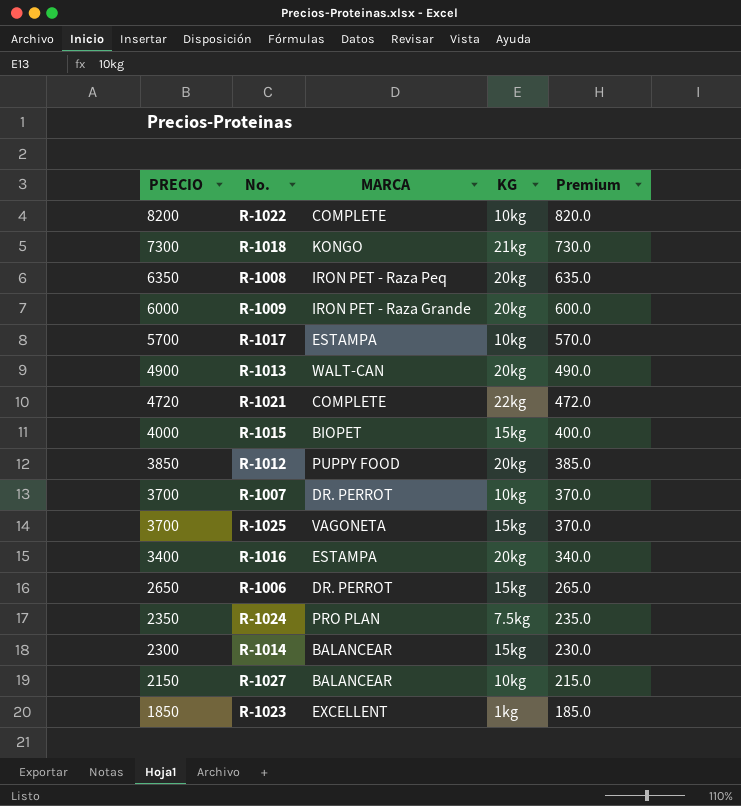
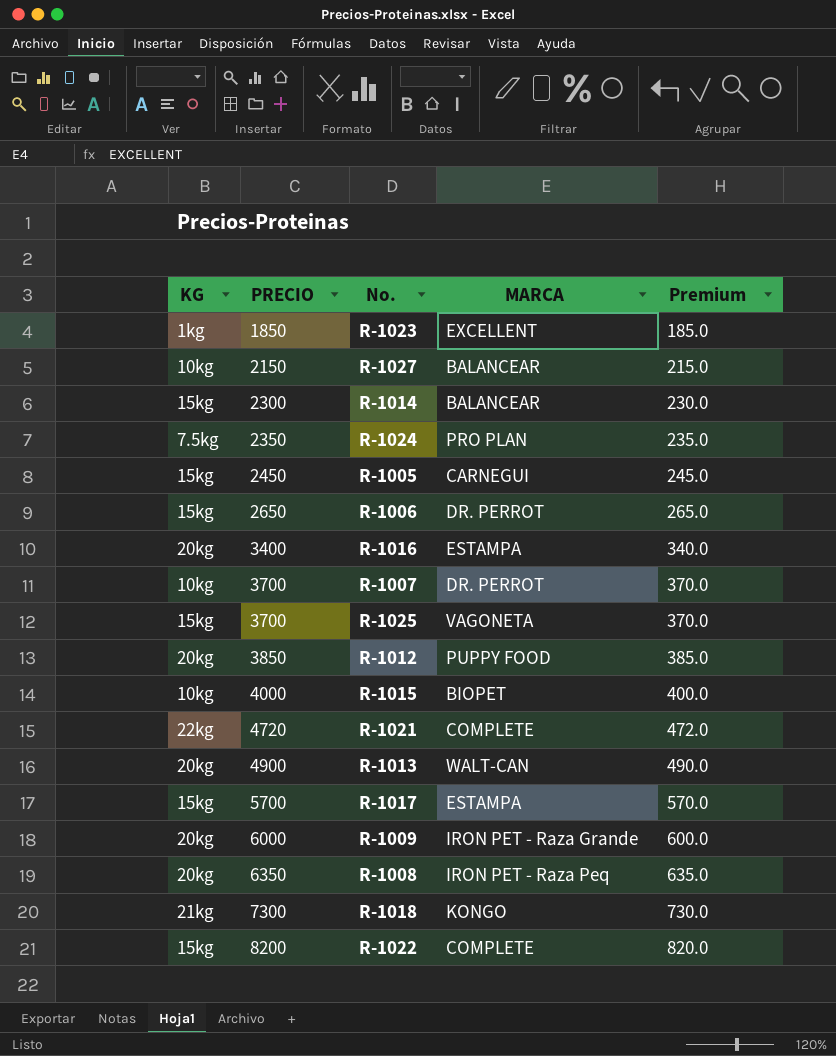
row order: PRECIO descending -> PRECIO ascending
column KG | position: 4 -> 1
row R-1005: none -> 15kg | 2450 | CARNEGUI | 245.0
R-1015 | KG: 15kg -> 10kg
R-1017 | KG: 10kg -> 15kg
R-1022 | KG: 10kg -> 15kg

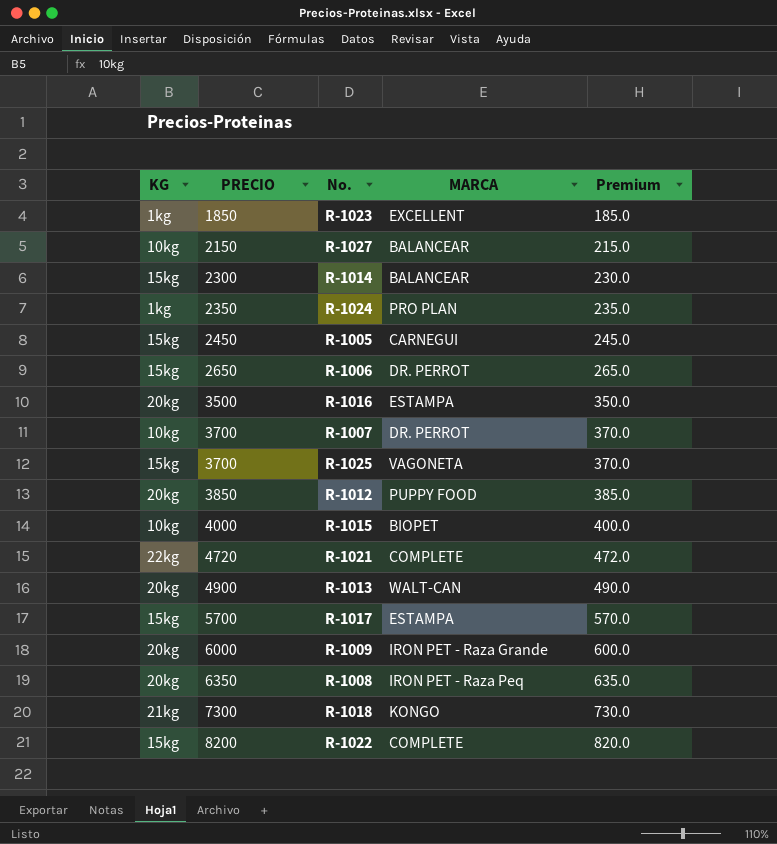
R-1024 | KG: 7.5kg -> 1kg
R-1016 | PRECIO: 3400 -> 3500
R-1016 | Premium: 340.0 -> 350.0

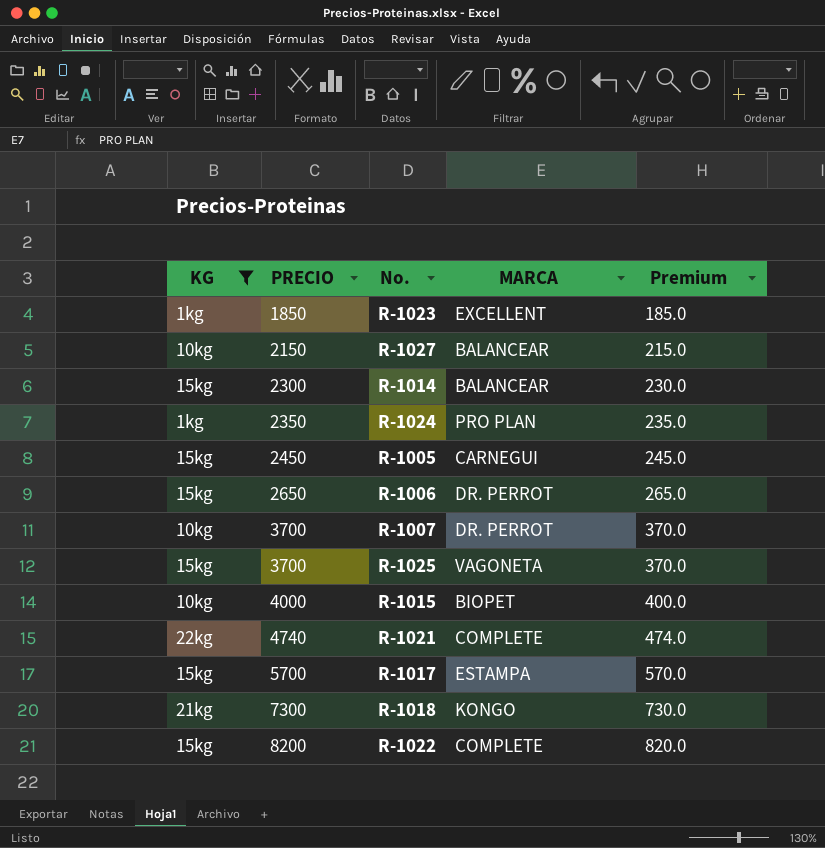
filter: none -> KG != 20kg
R-1021 | PRECIO: 4720 -> 4740
R-1021 | Premium: 472.0 -> 474.0

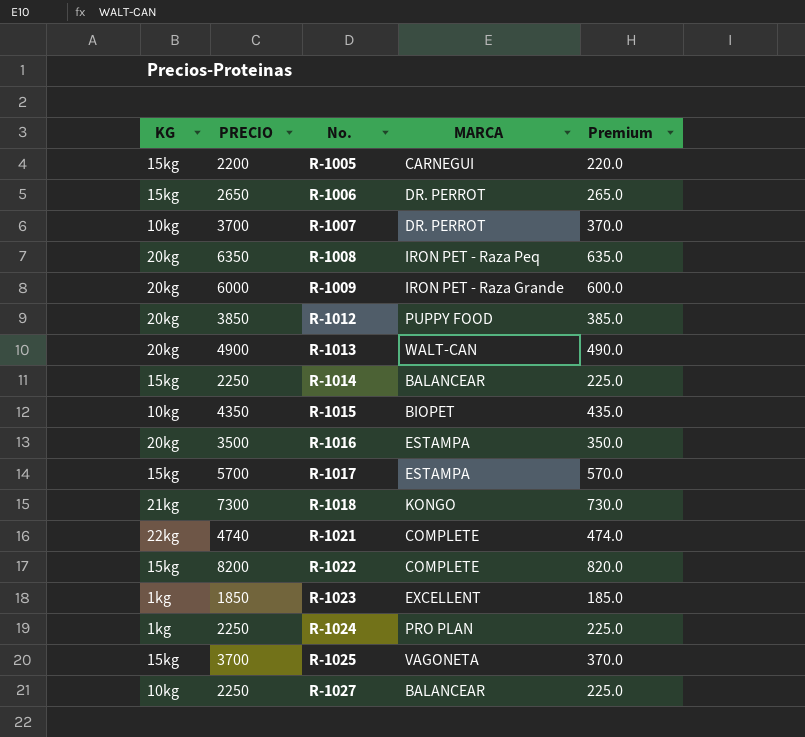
filter: KG != 20kg -> none
row order: PRECIO ascending -> No. ascending
R-1005 | PRECIO: 2450 -> 2200
R-1005 | Premium: 245.0 -> 220.0
R-1014 | PRECIO: 2300 -> 2250
R-1014 | Premium: 230.0 -> 225.0
R-1015 | PRECIO: 4000 -> 4350
R-1015 | Premium: 400.0 -> 435.0
R-1024 | PRECIO: 2350 -> 2250
R-1024 | Premium: 235.0 -> 225.0
R-1027 | PRECIO: 2150 -> 2250
R-1027 | Premium: 215.0 -> 225.0

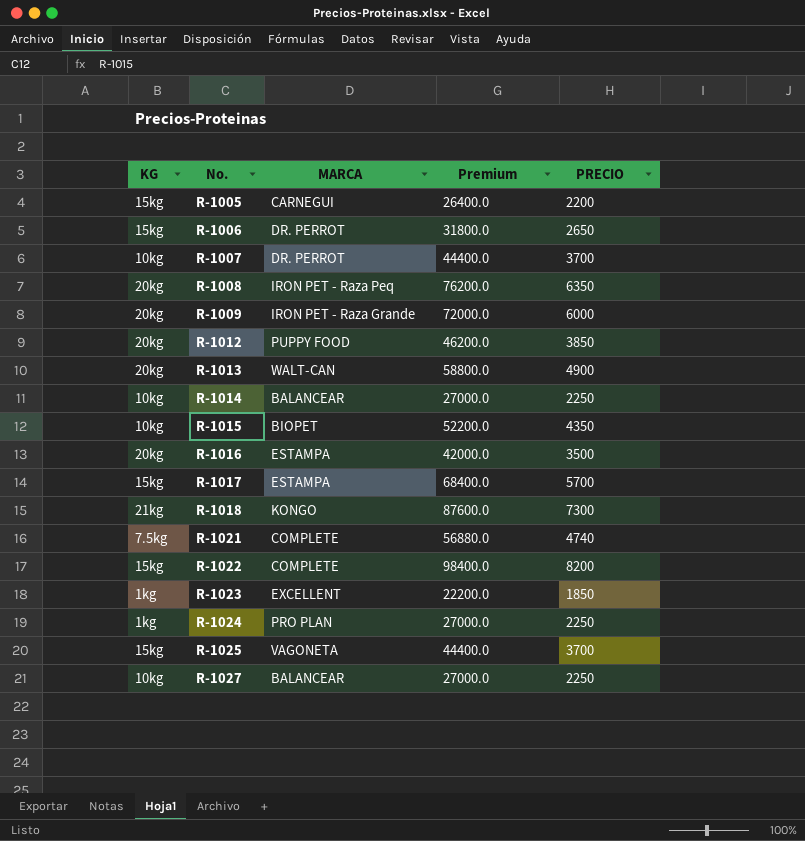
column Premium | formula: [PRECIO] * 0.1 -> [PRECIO] * 12
column PRECIO | position: 2 -> 5
R-1014 | KG: 15kg -> 10kg
R-1021 | KG: 22kg -> 7.5kg

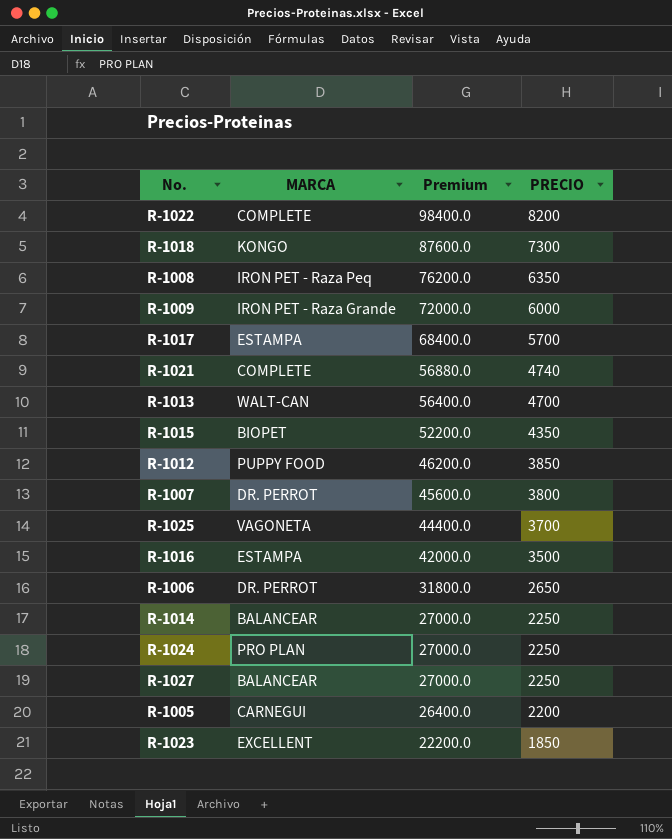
row order: No. ascending -> Premium descending
column KG | position: 1 -> none
R-1013 | Premium: 58800.0 -> 56400.0
R-1013 | PRECIO: 4900 -> 4700
R-1007 | Premium: 44400.0 -> 45600.0
R-1007 | PRECIO: 3700 -> 3800

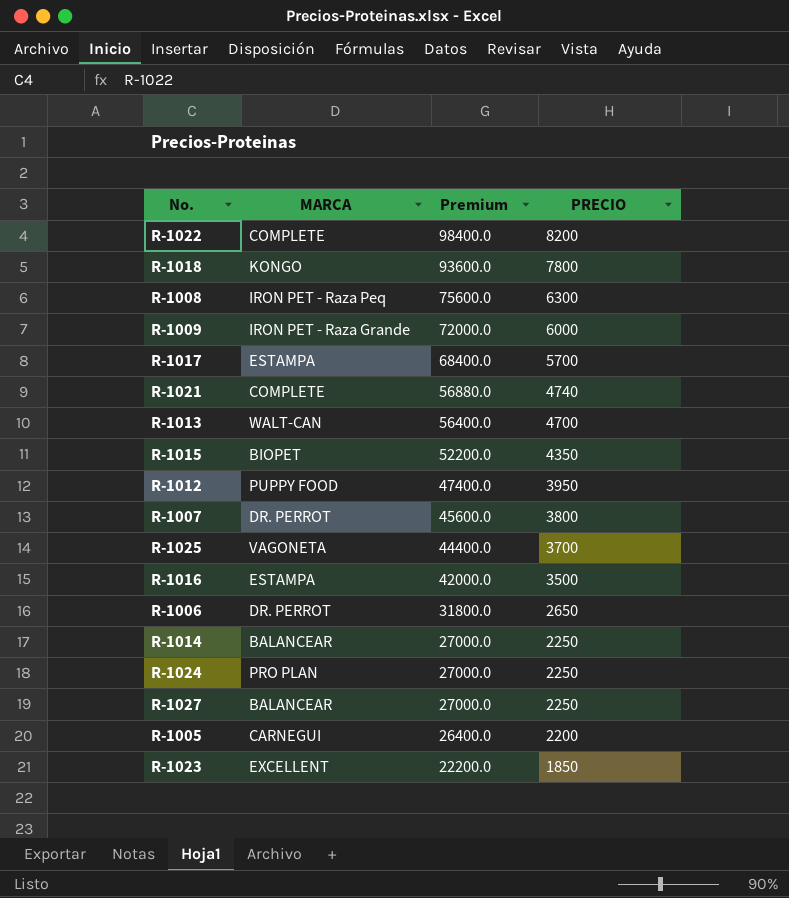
R-1018 | Premium: 87600.0 -> 93600.0
R-1018 | PRECIO: 7300 -> 7800
R-1008 | Premium: 76200.0 -> 75600.0
R-1008 | PRECIO: 6350 -> 6300
R-1012 | Premium: 46200.0 -> 47400.0
R-1012 | PRECIO: 3850 -> 3950

